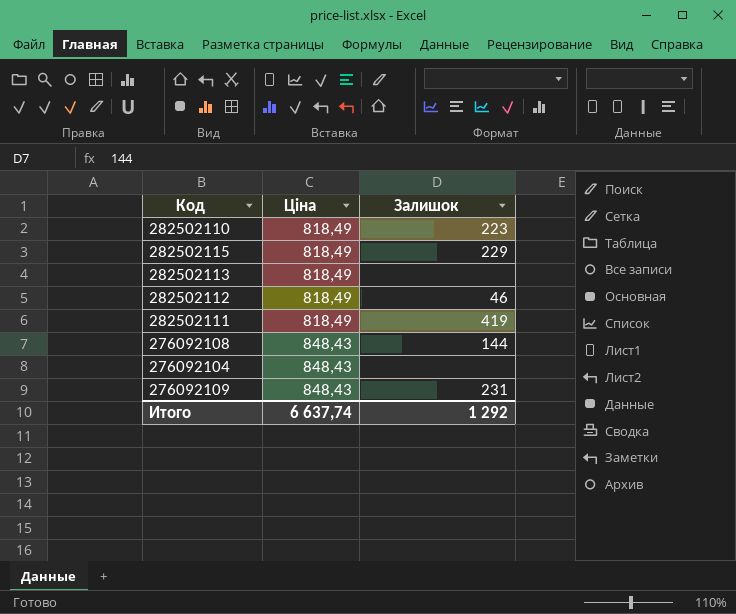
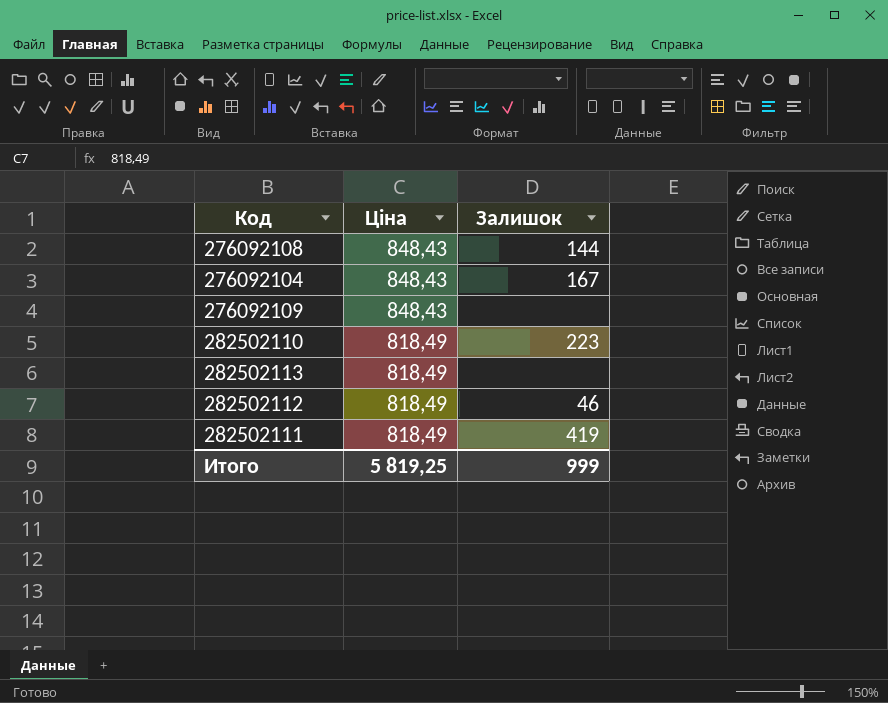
row order: Ціна ascending -> Ціна descending
row 282502115: 818,49 | 229 -> none
276092104 | Залишок: none -> 167
276092109 | Залишок: 231 -> none
Итого | Ціна: 6 637,74 -> 5 819,25
Итого | Залишок: 1 292 -> 999

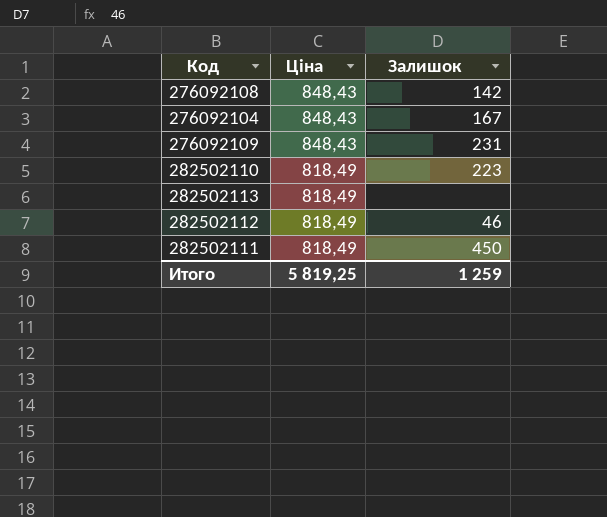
276092108 | Залишок: 144 -> 142
276092109 | Залишок: none -> 231
282502111 | Залишок: 419 -> 450
Итого | Залишок: 999 -> 1 259

